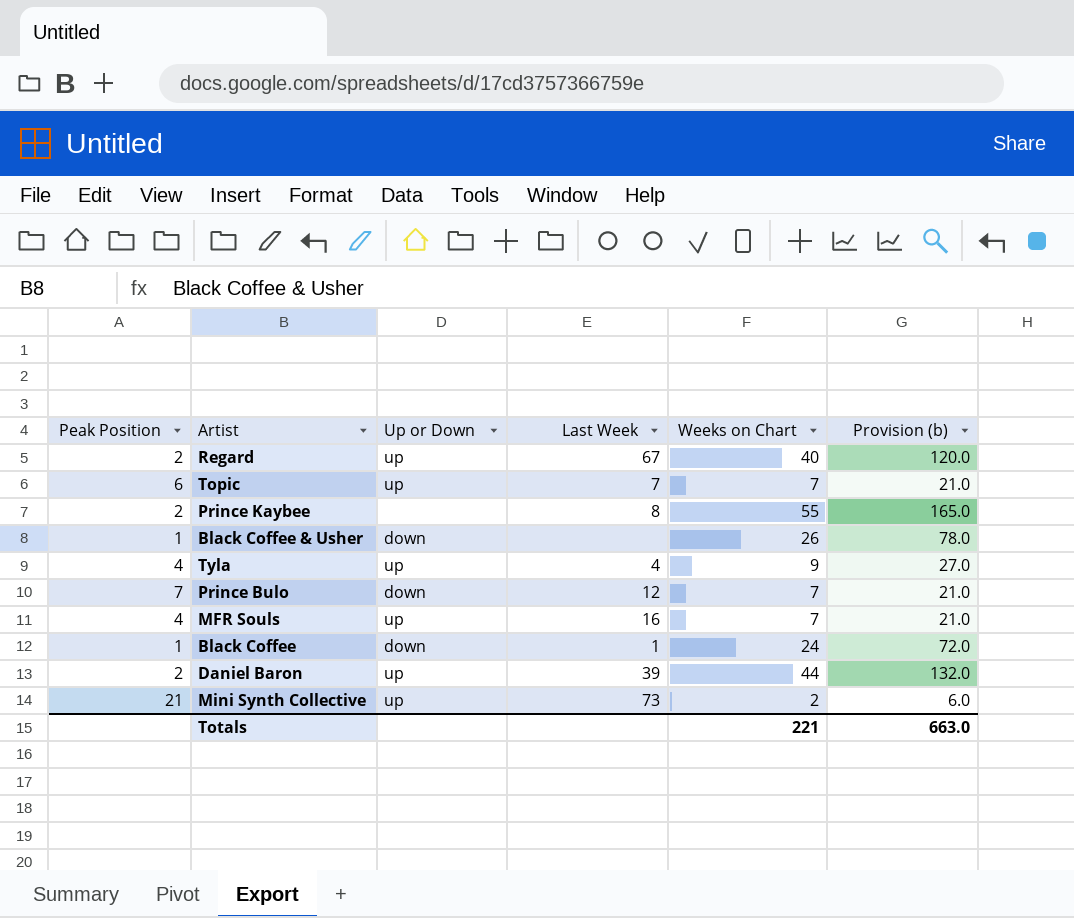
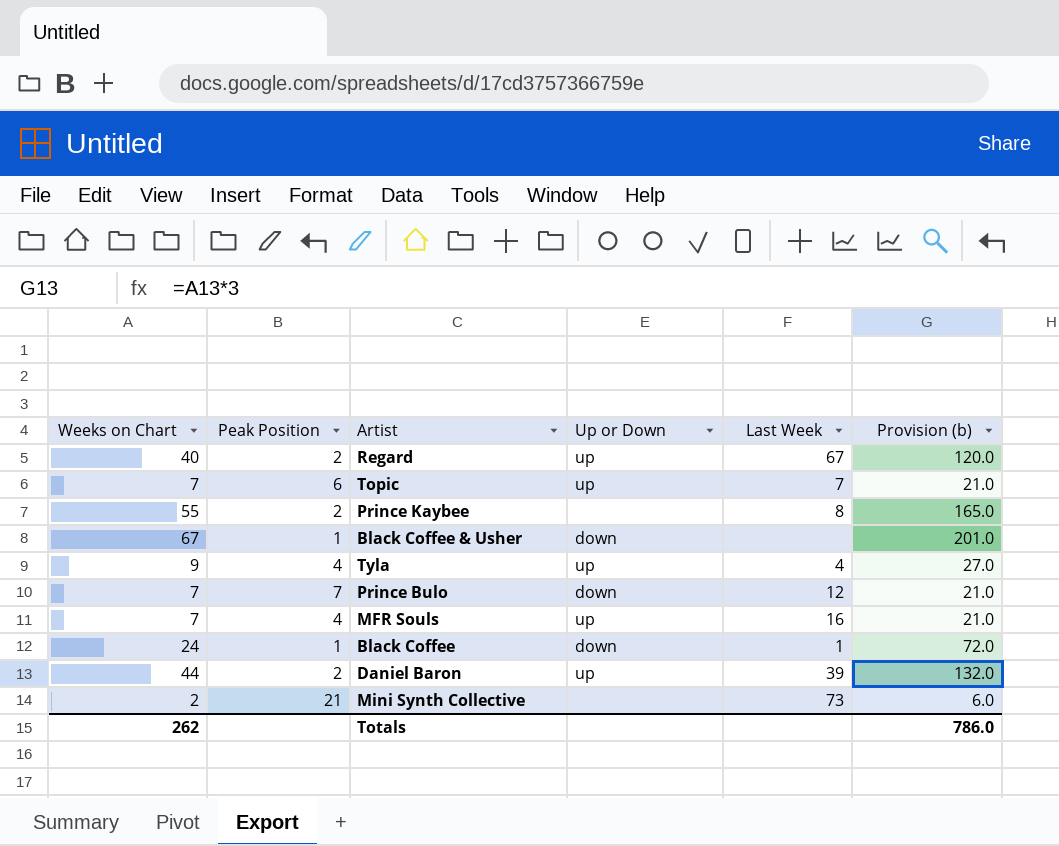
column Weeks on Chart | position: 5 -> 1
Black Coffee & Usher | Weeks on Chart: 26 -> 67
Black Coffee & Usher | Provision (b): 78.0 -> 201.0
Mini Synth Collective | Up or Down: up -> none
Totals | Weeks on Chart: 221 -> 262
Totals | Provision (b): 663.0 -> 786.0

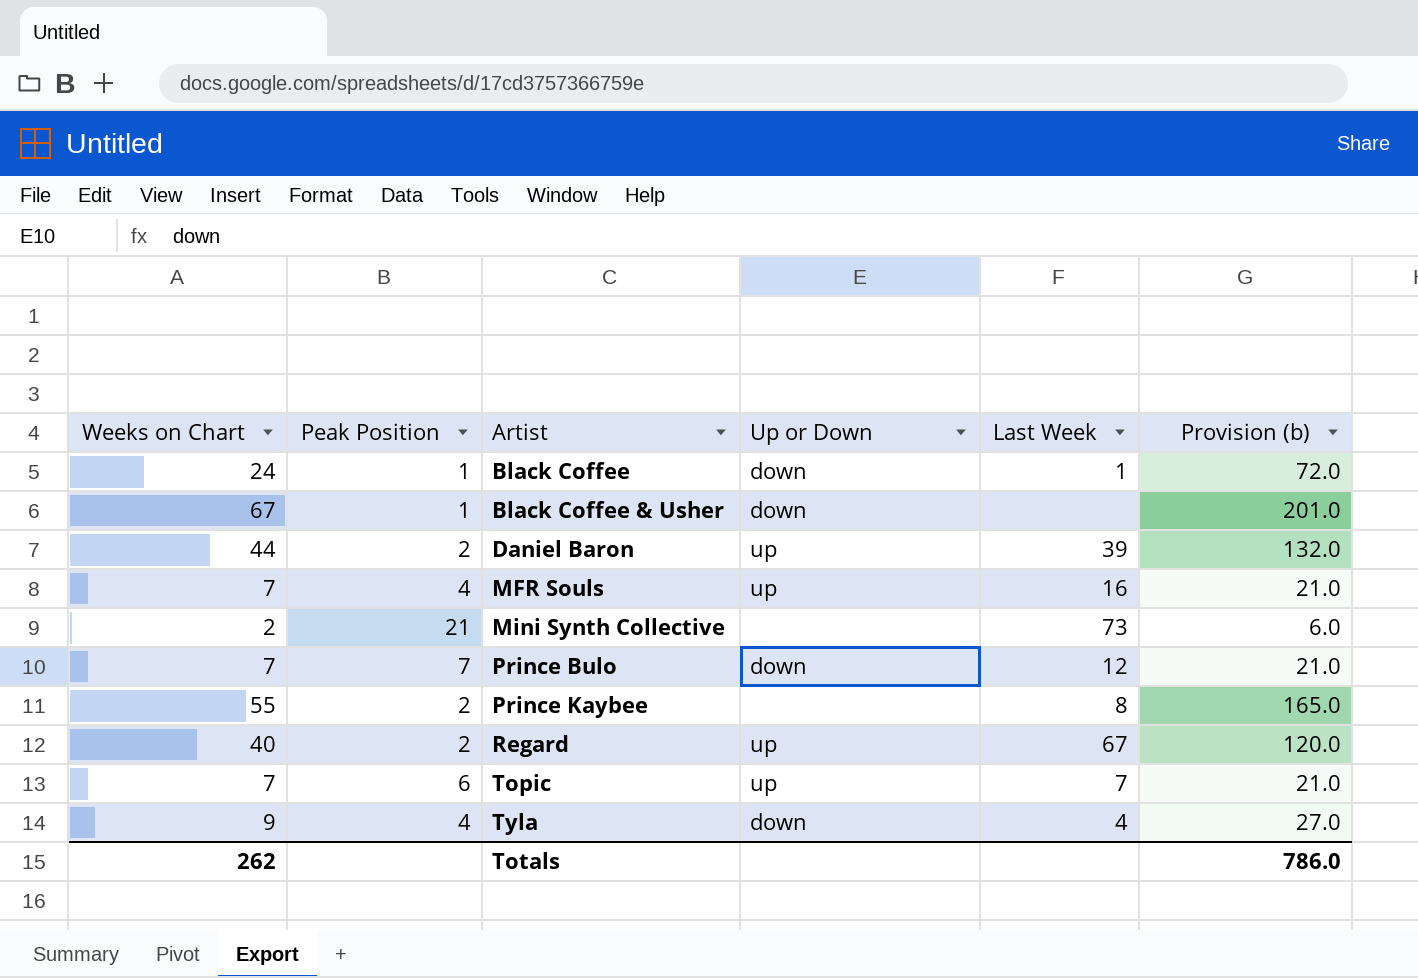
row order: none -> Artist ascending
Tyla | Up or Down: up -> down

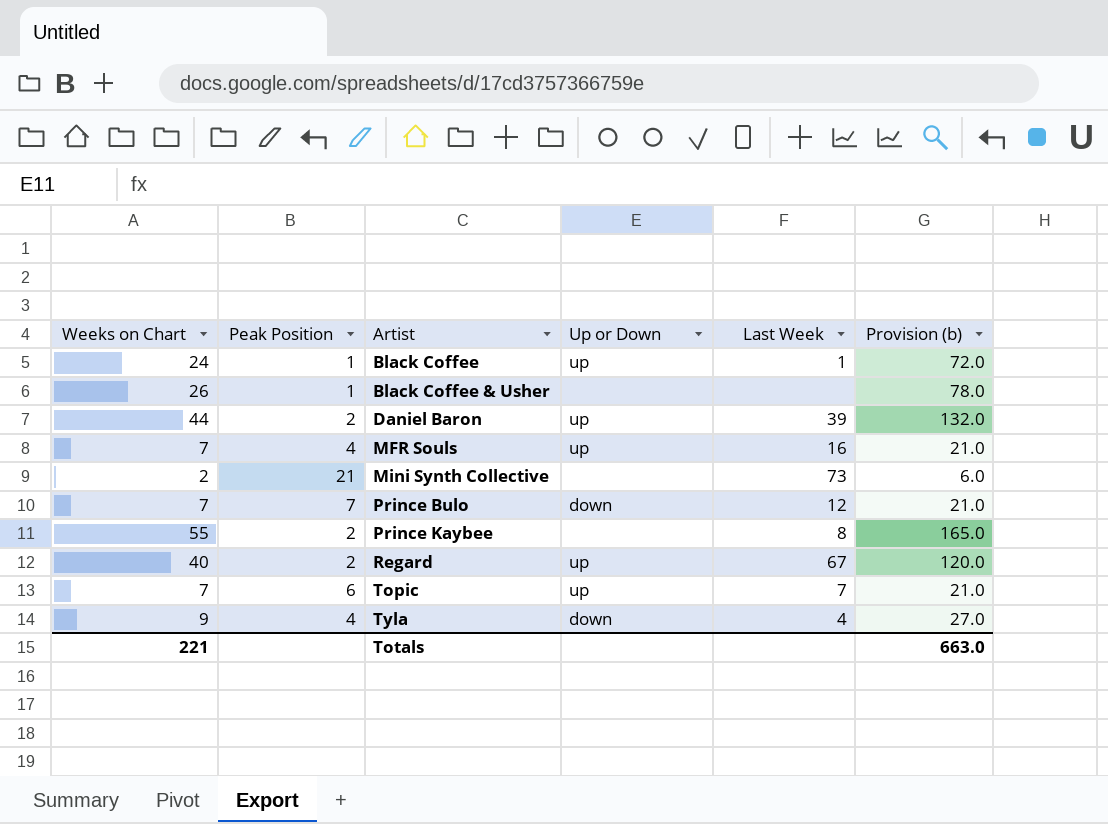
Black Coffee | Up or Down: down -> up
Black Coffee & Usher | Weeks on Chart: 67 -> 26
Black Coffee & Usher | Up or Down: down -> none
Black Coffee & Usher | Provision (b): 201.0 -> 78.0
Totals | Weeks on Chart: 262 -> 221
Totals | Provision (b): 786.0 -> 663.0

